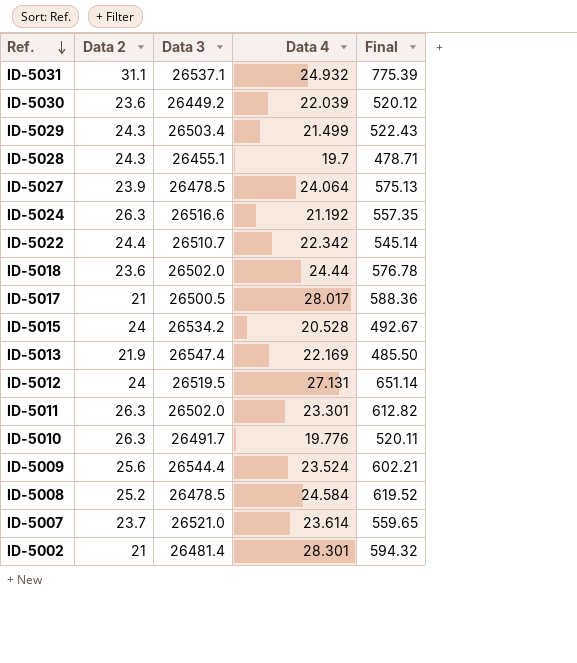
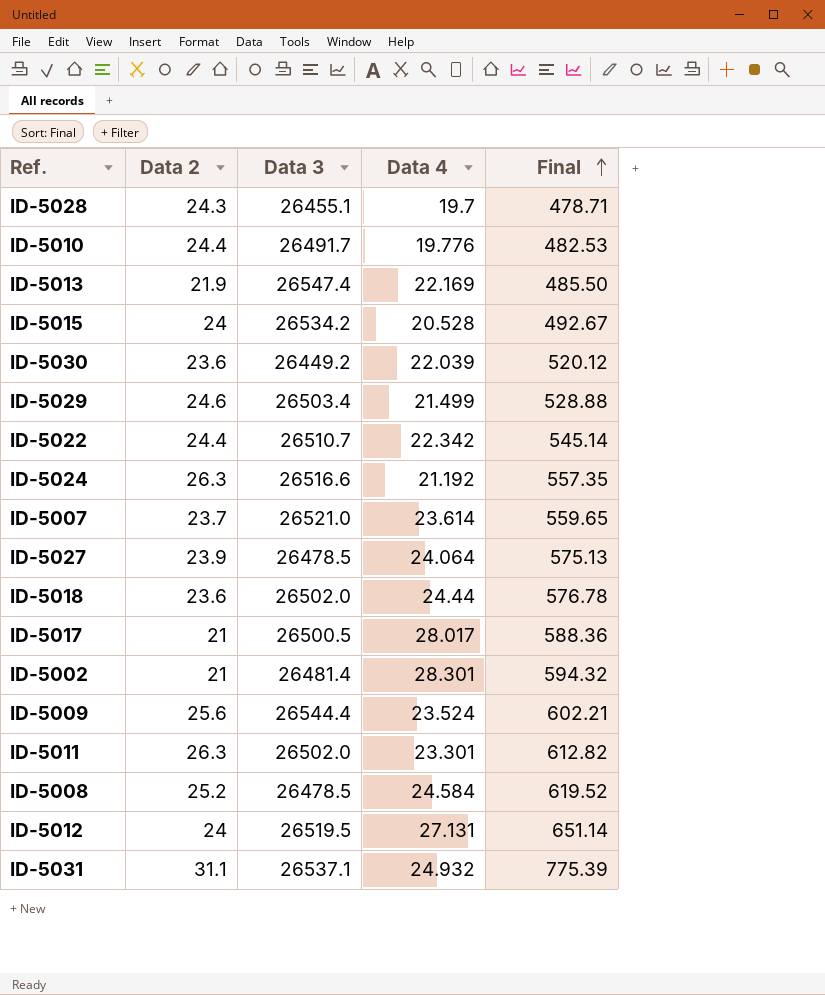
row order: Ref. descending -> Final ascending
ID-5010 | Data 2: 26.3 -> 24.4
ID-5010 | Final: 520.11 -> 482.53
ID-5029 | Data 2: 24.3 -> 24.6
ID-5029 | Final: 522.43 -> 528.88

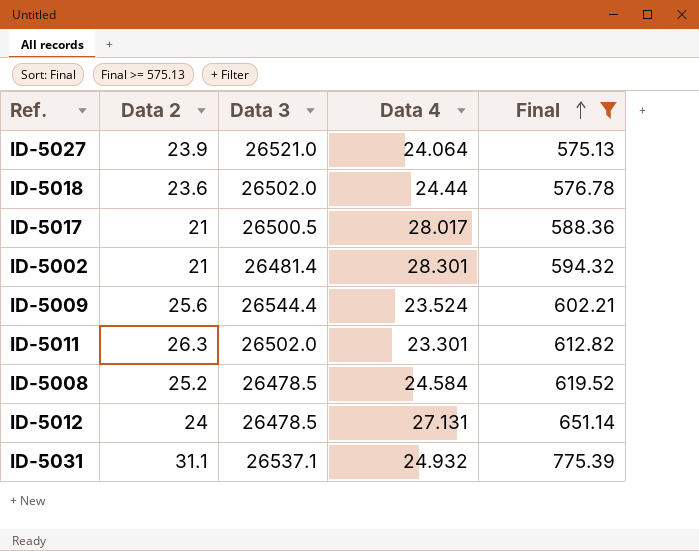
filter: none -> Final >= 575.13
ID-5027 | Data 3: 26478.5 -> 26521.0
ID-5012 | Data 3: 26519.5 -> 26478.5

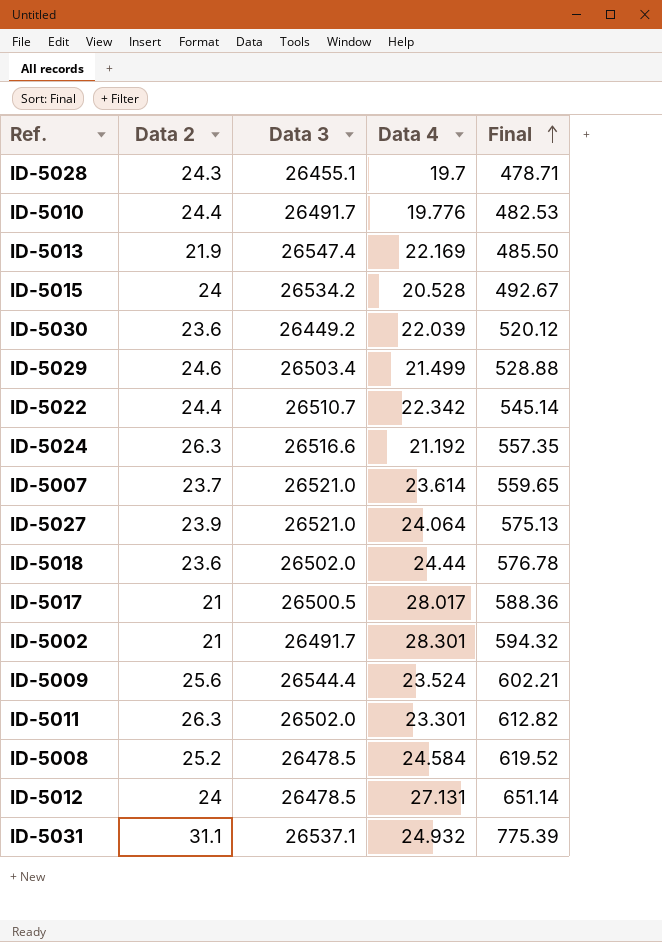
filter: Final >= 575.13 -> none
ID-5002 | Data 3: 26481.4 -> 26491.7

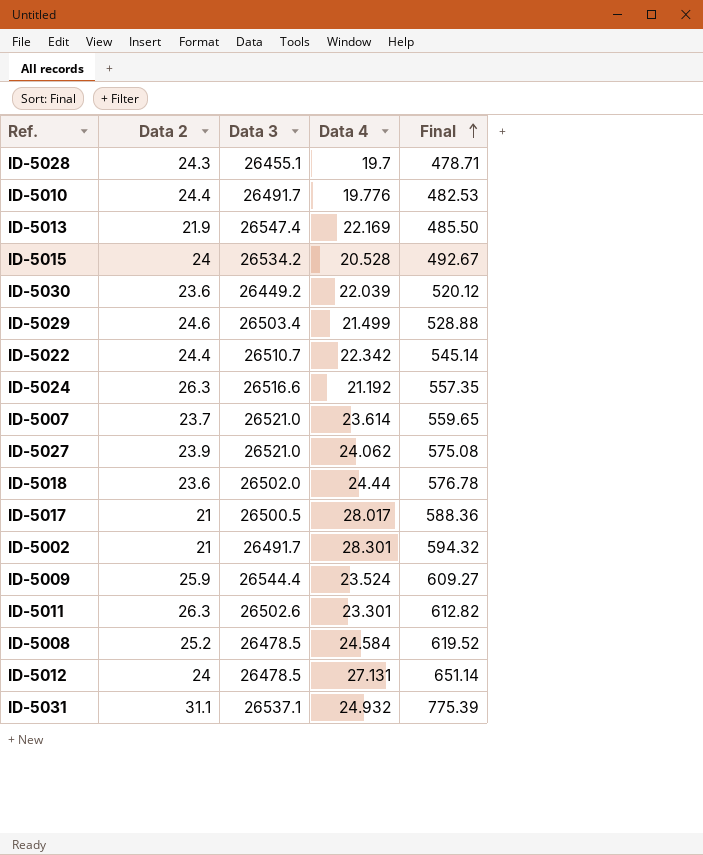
ID-5027 | Data 4: 24.064 -> 24.062
ID-5027 | Final: 575.13 -> 575.08
ID-5009 | Data 2: 25.6 -> 25.9
ID-5009 | Final: 602.21 -> 609.27
ID-5011 | Data 3: 26502.0 -> 26502.6

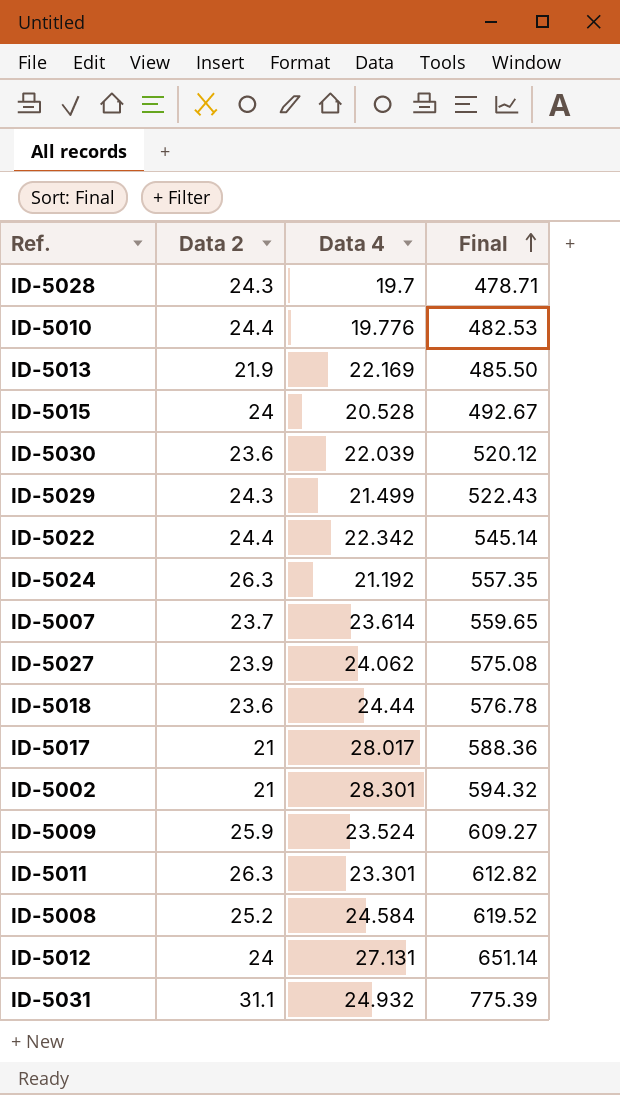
column Data 3 | position: 3 -> none
ID-5029 | Data 2: 24.6 -> 24.3
ID-5029 | Final: 528.88 -> 522.43

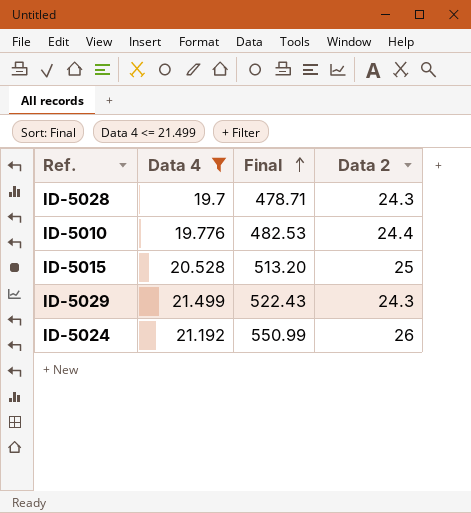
filter: none -> Data 4 <= 21.499
column Data 2 | position: 2 -> 4
ID-5015 | Final: 492.67 -> 513.20
ID-5015 | Data 2: 24 -> 25
ID-5024 | Final: 557.35 -> 550.99
ID-5024 | Data 2: 26.3 -> 26

